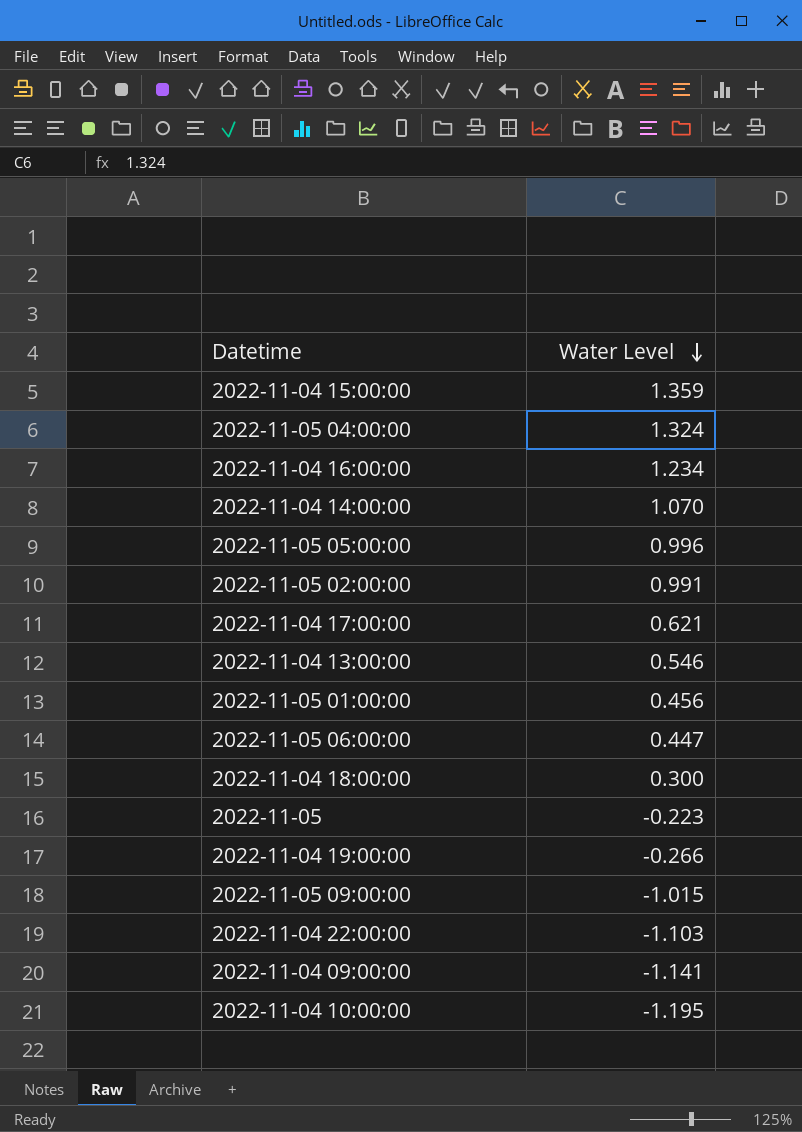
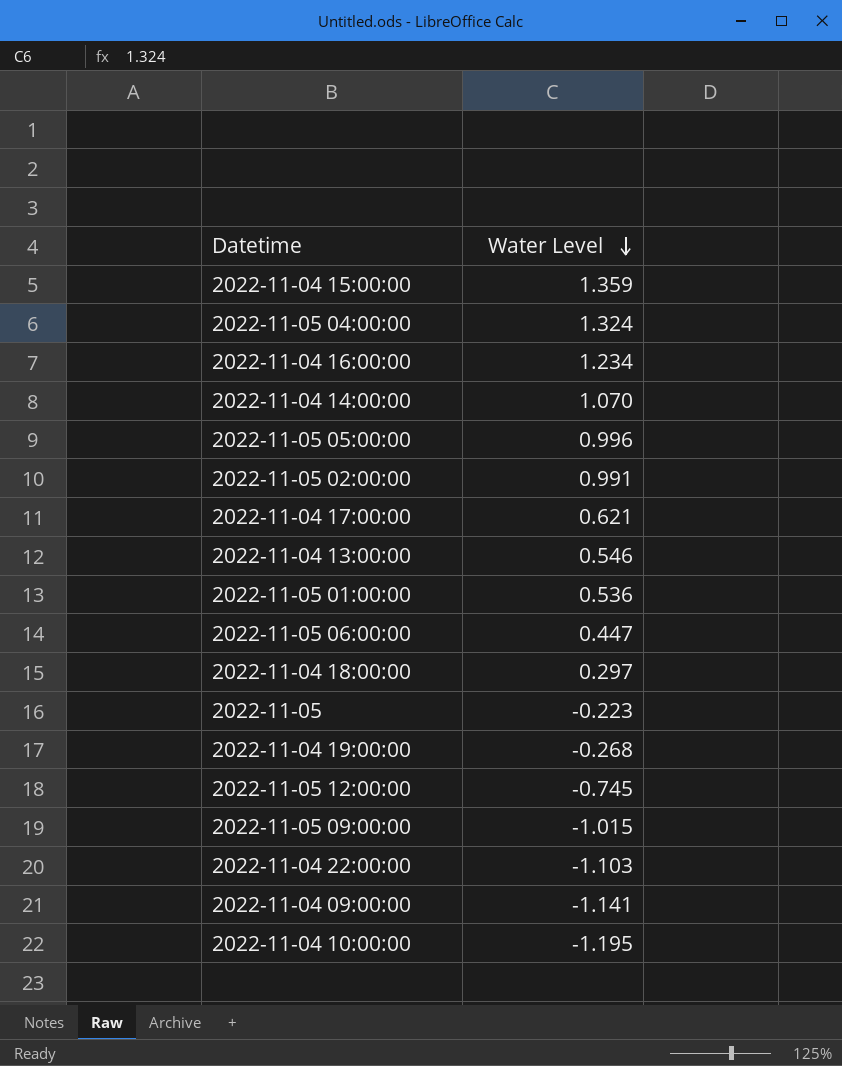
2022-11-05 01:00:00 | Water Level: 0.456 -> 0.536
2022-11-04 18:00:00 | Water Level: 0.300 -> 0.297
2022-11-04 19:00:00 | Water Level: -0.266 -> -0.268
row 2022-11-05 12:00:00: none -> -0.745

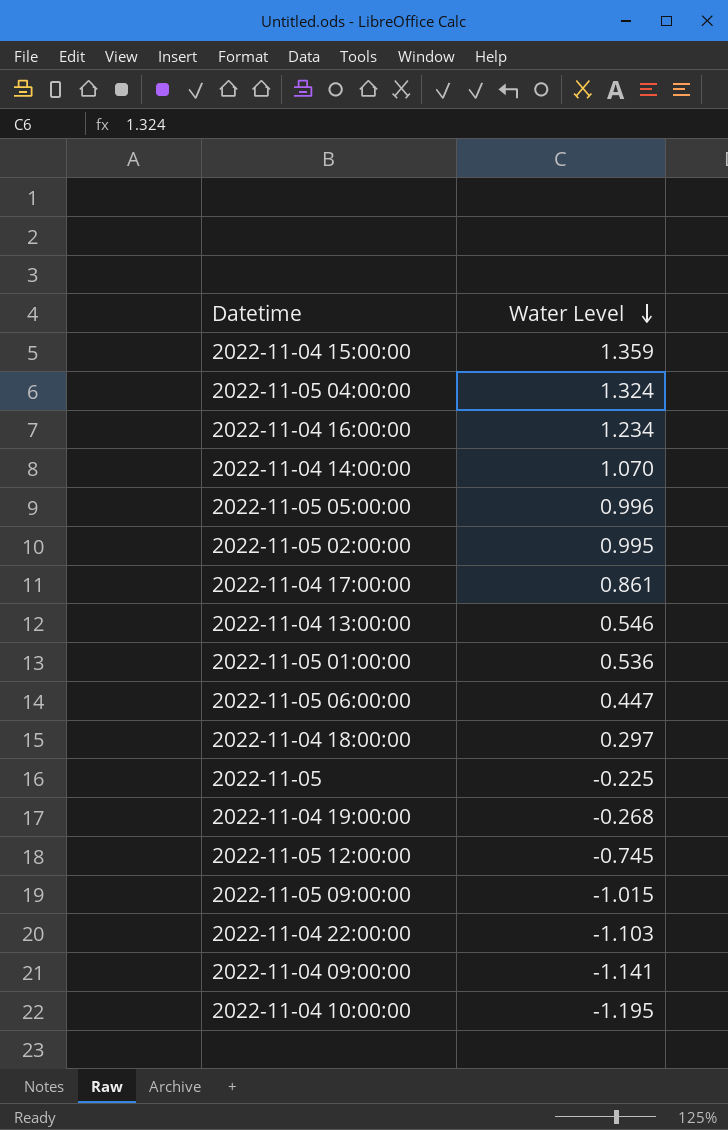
2022-11-05 02:00:00 | Water Level: 0.991 -> 0.995
2022-11-04 17:00:00 | Water Level: 0.621 -> 0.861
2022-11-05 | Water Level: -0.223 -> -0.225

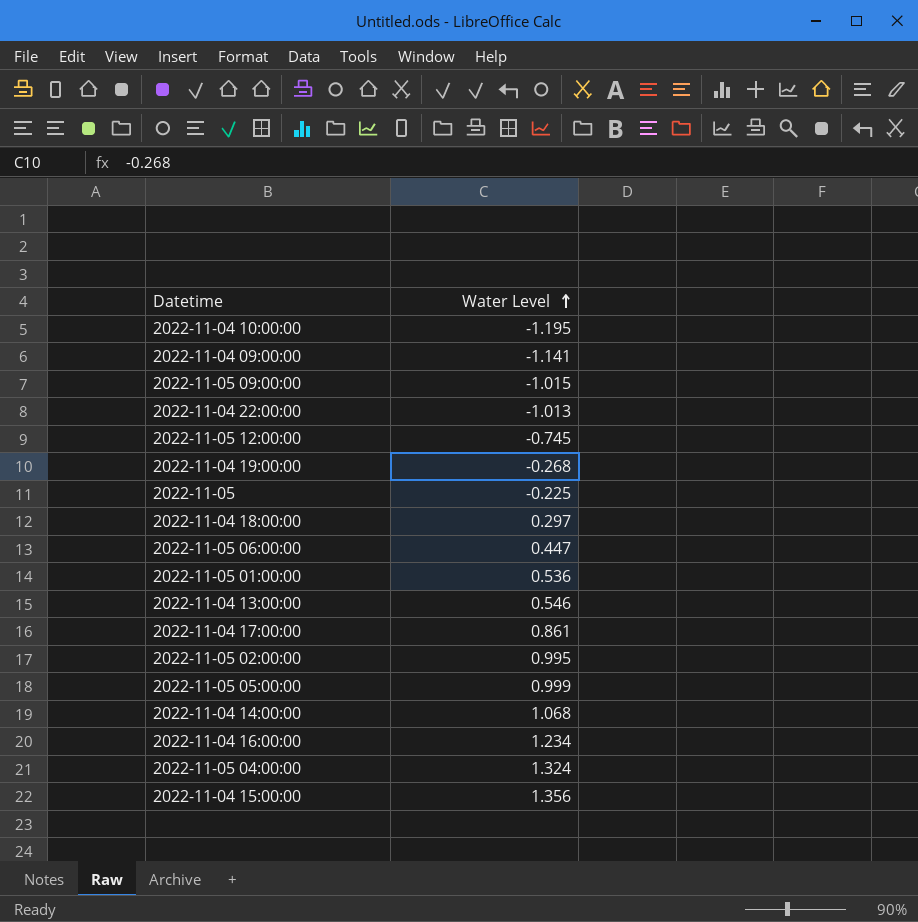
row order: Water Level descending -> Water Level ascending
2022-11-04 22:00:00 | Water Level: -1.103 -> -1.013
2022-11-05 05:00:00 | Water Level: 0.996 -> 0.999
2022-11-04 14:00:00 | Water Level: 1.070 -> 1.068
2022-11-04 15:00:00 | Water Level: 1.359 -> 1.356

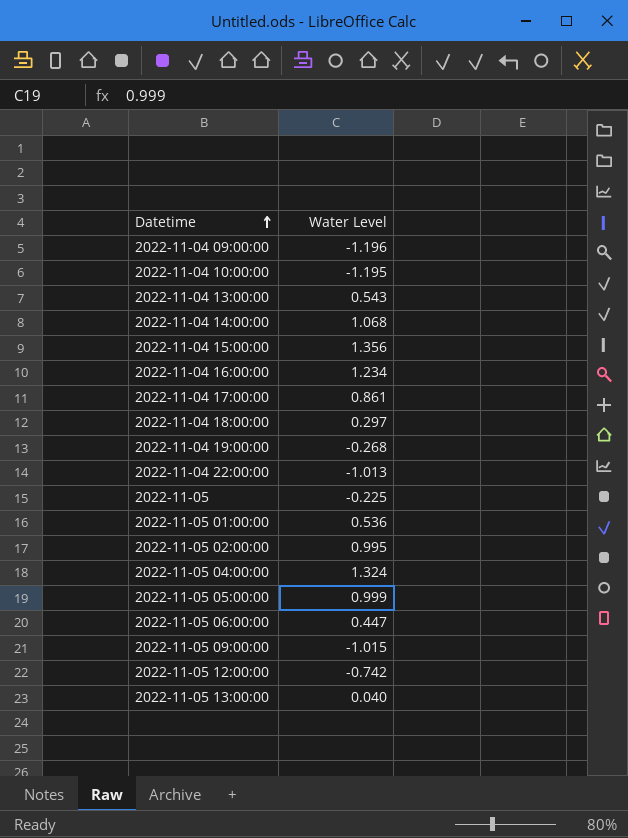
row order: Water Level ascending -> Datetime ascending
2022-11-04 09:00:00 | Water Level: -1.141 -> -1.196
2022-11-04 13:00:00 | Water Level: 0.546 -> 0.543
2022-11-05 12:00:00 | Water Level: -0.745 -> -0.742
row 2022-11-05 13:00:00: none -> 0.040

